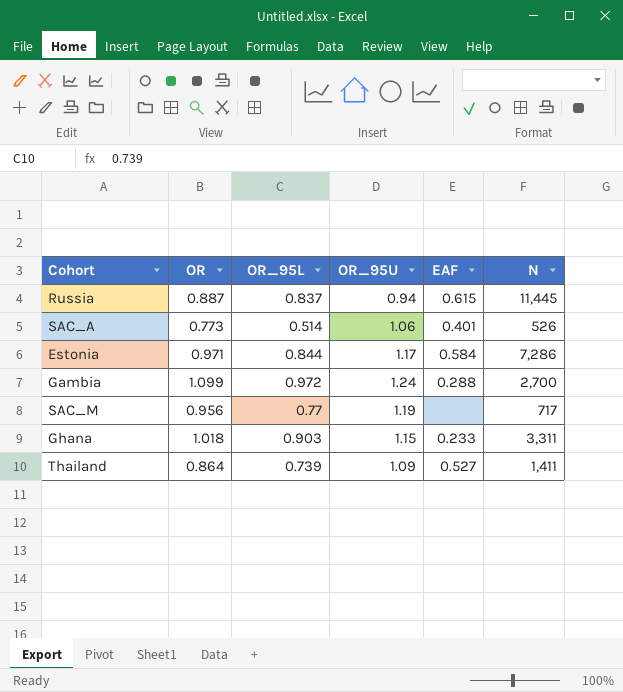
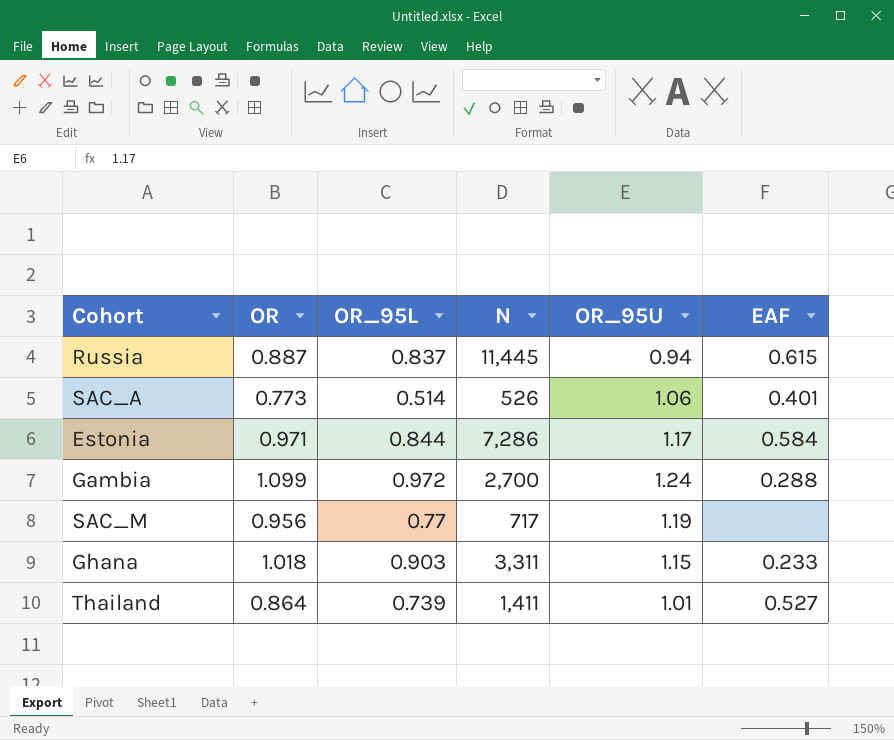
column N | position: 6 -> 4
Thailand | OR_95U: 1.09 -> 1.01

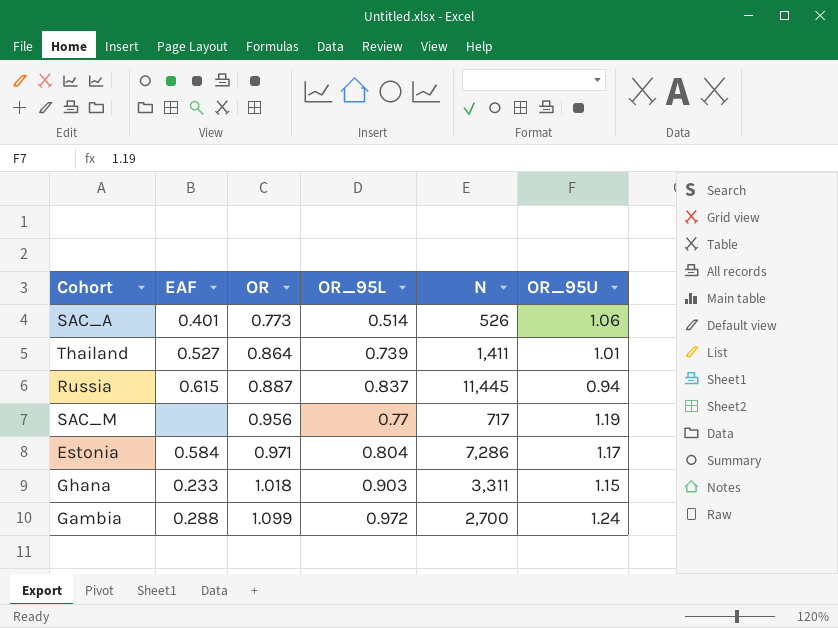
row order: none -> OR ascending
column EAF | position: 6 -> 2
Estonia | OR_95L: 0.844 -> 0.804

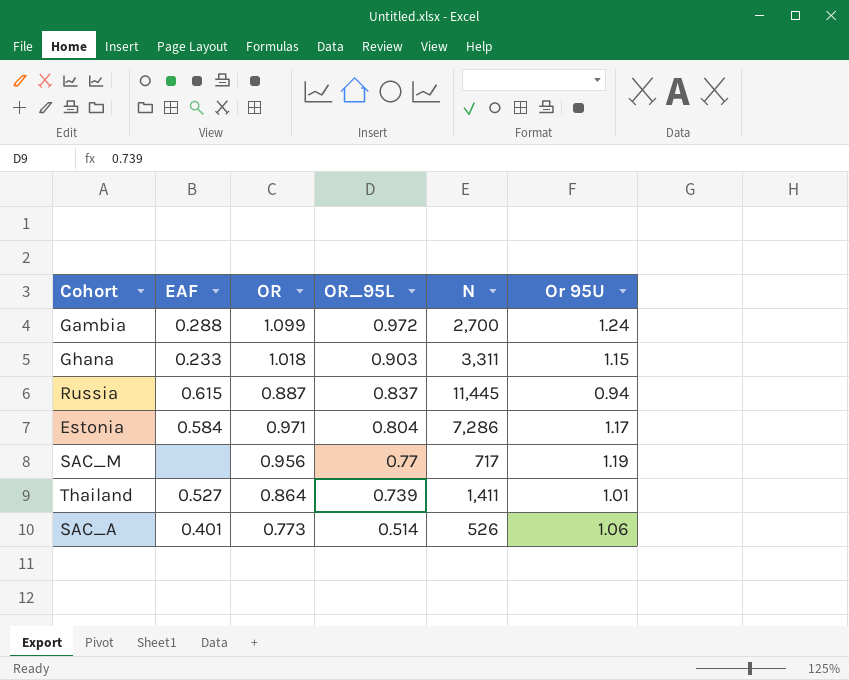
row order: OR ascending -> OR_95L descending
column name: OR_95U -> Or 95U

